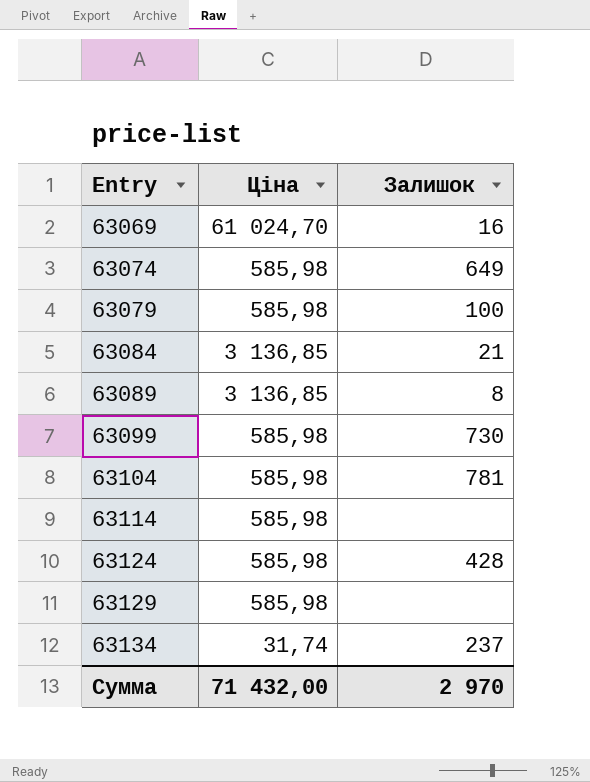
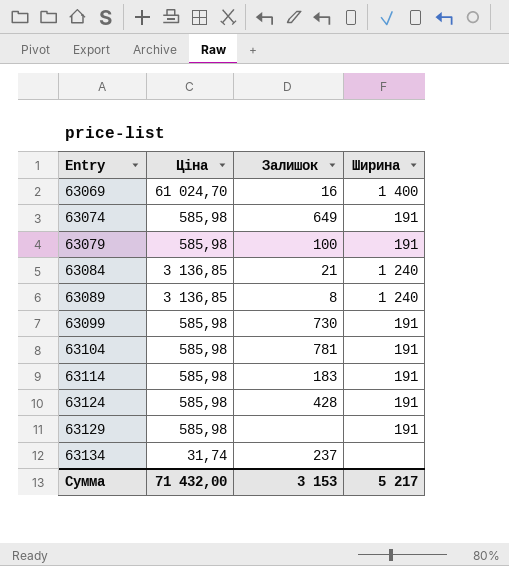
column Ширина | position: none -> 4
63114 | Залишок: none -> 183
Сумма | Залишок: 2 970 -> 3 153

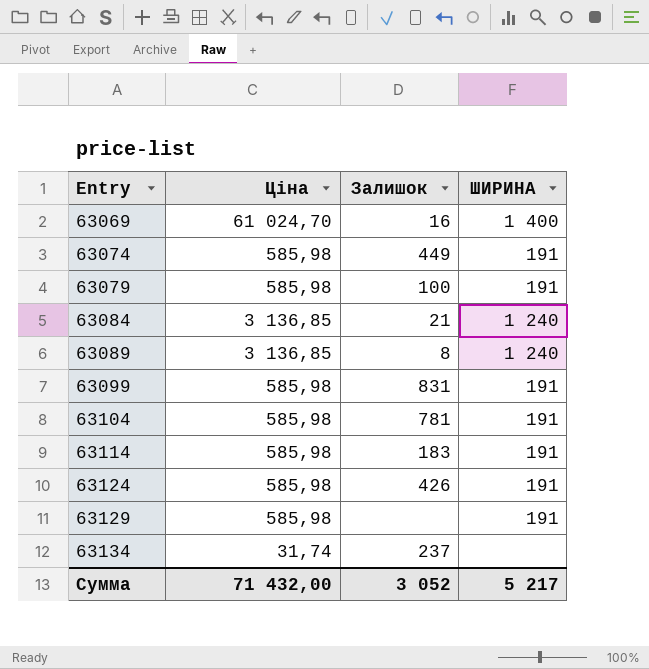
column name: Ширина -> ШИРИНА
63074 | Залишок: 649 -> 449
63099 | Залишок: 730 -> 831
63124 | Залишок: 428 -> 426
Сумма | Залишок: 3 153 -> 3 052

